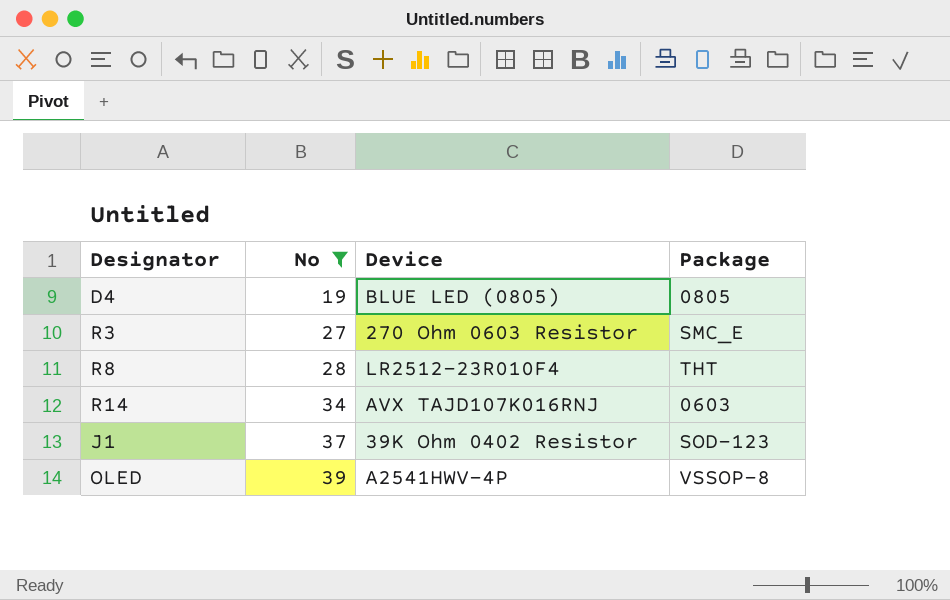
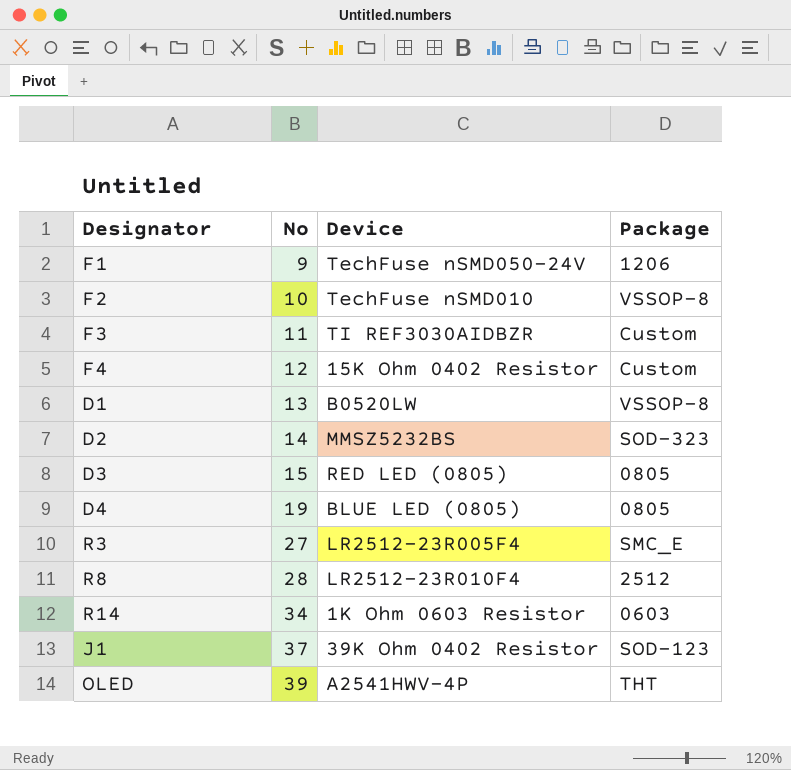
filter: No >= 19 -> none
R3 | Device: 270 Ohm 0603 Resistor -> LR2512-23R005F4
R8 | Package: THT -> 2512
R14 | Device: AVX TAJD107K016RNJ -> 1K Ohm 0603 Resistor
OLED | Package: VSSOP-8 -> THT

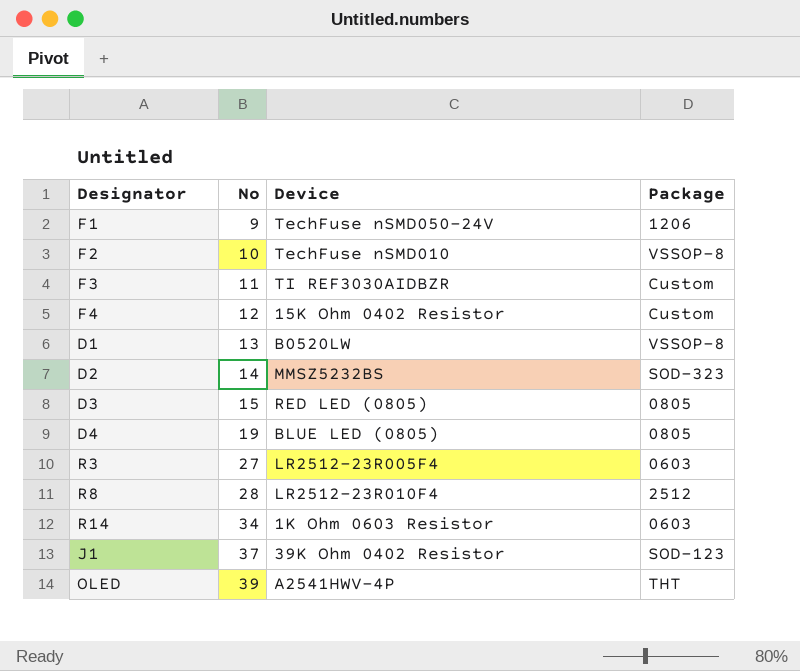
R3 | Package: SMC_E -> 0603

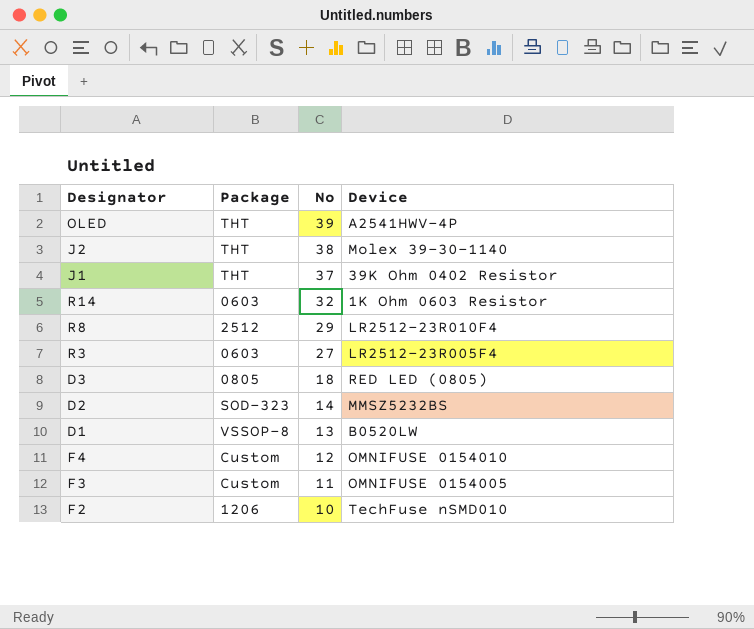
row order: No ascending -> No descending
column Package | position: 4 -> 2
row F1: 9 | TechFuse nSMD050-24V | 1206 -> none
row D4: 19 | BLUE LED (0805) | 0805 -> none
row J2: none -> THT | 38 | Molex 39-30-1140
J1 | Package: SOD-123 -> THT
R14 | No: 34 -> 32
R8 | No: 28 -> 29
D3 | No: 15 -> 18
F4 | Device: 15K Ohm 0402 Resistor -> OMNIFUSE 0154010
F3 | Device: TI REF3030AIDBZR -> OMNIFUSE 0154005
F2 | Package: VSSOP-8 -> 1206

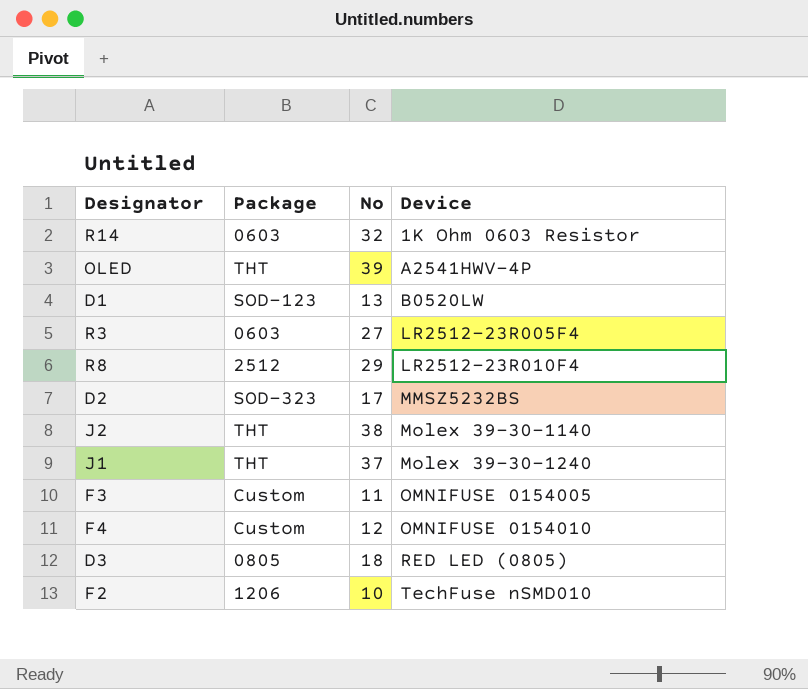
row order: No descending -> Device ascending
D1 | Package: VSSOP-8 -> SOD-123
D2 | No: 14 -> 17
J1 | Device: 39K Ohm 0402 Resistor -> Molex 39-30-1240

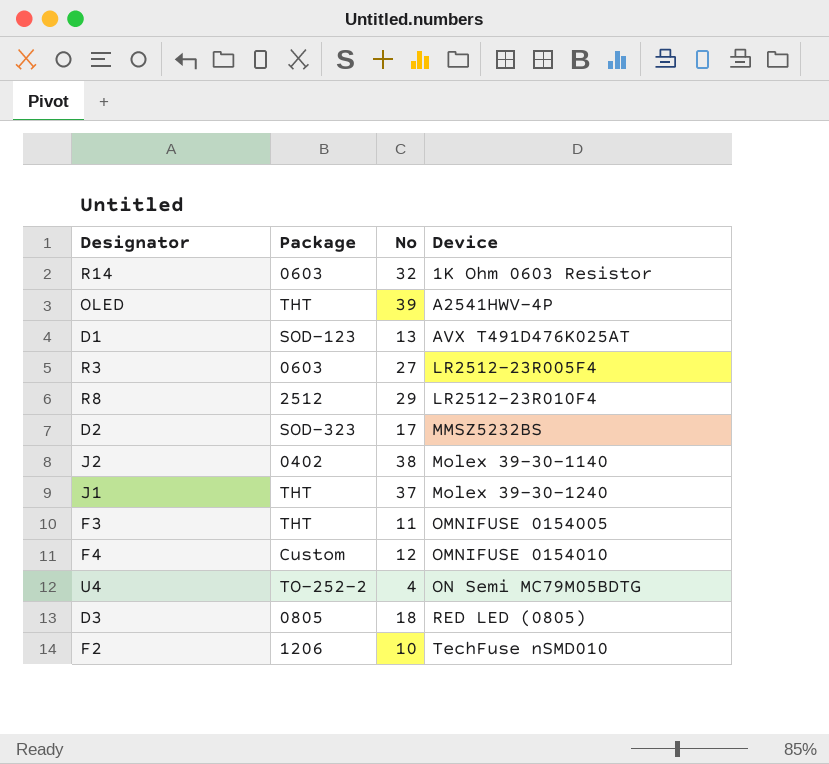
D1 | Device: B0520LW -> AVX T491D476K025AT
J2 | Package: THT -> 0402
F3 | Package: Custom -> THT
row U4: none -> TO-252-2 | 4 | ON Semi MC79M05BDTG

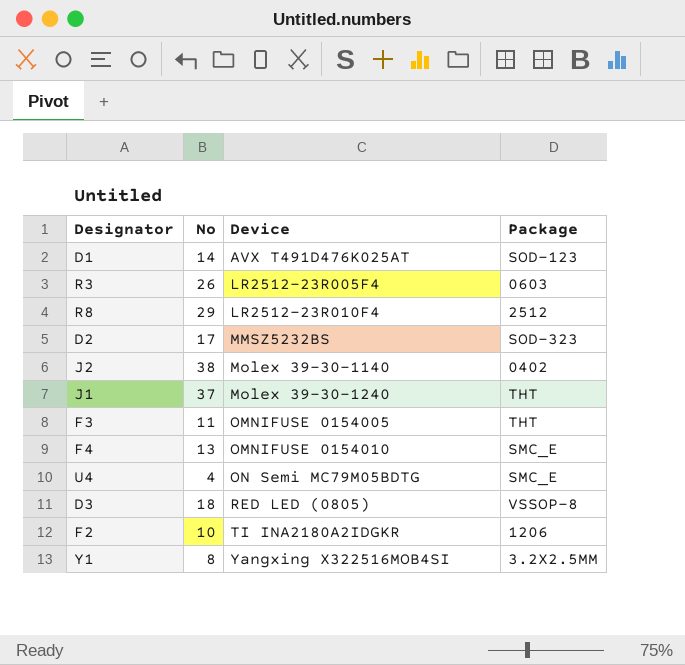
column Package | position: 2 -> 4
row R14: 0603 | 32 | 1K Ohm 0603 Resistor -> none
row OLED: THT | 39 | A2541HWV-4P -> none
D1 | No: 13 -> 14
R3 | No: 27 -> 26
F4 | No: 12 -> 13
F4 | Package: Custom -> SMC_E
U4 | Package: TO-252-2 -> SMC_E
D3 | Package: 0805 -> VSSOP-8
F2 | Device: TechFuse nSMD010 -> TI INA2180A2IDGKR
row Y1: none -> 8 | Yangxing X322516MOB4SI | 3.2X2.5MM

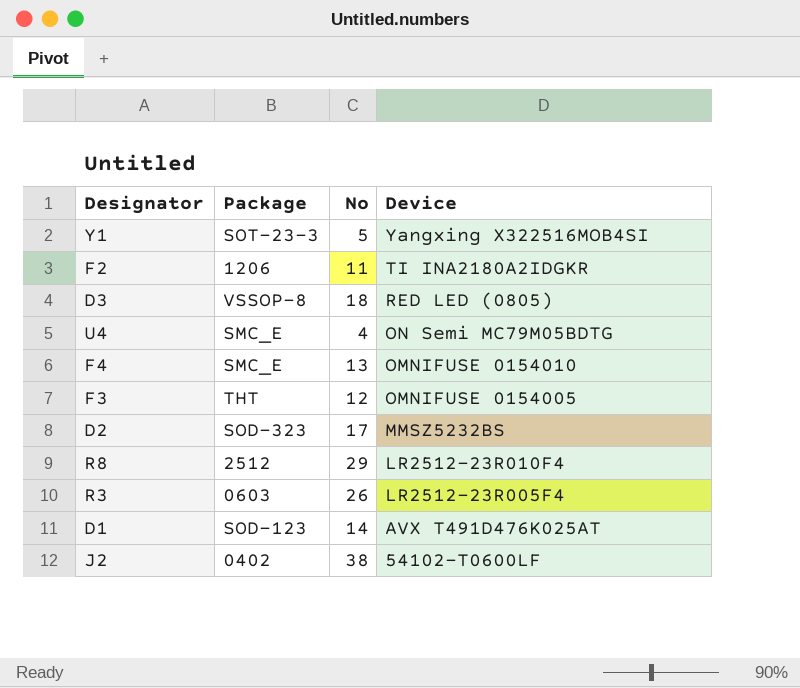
row order: Device ascending -> Device descending
column Package | position: 4 -> 2
row J1: 37 | Molex 39-30-1240 | THT -> none
Y1 | Package: 3.2X2.5MM -> SOT-23-3
Y1 | No: 8 -> 5
F2 | No: 10 -> 11
F3 | No: 11 -> 12
J2 | Device: Molex 39-30-1140 -> 54102-T0600LF

